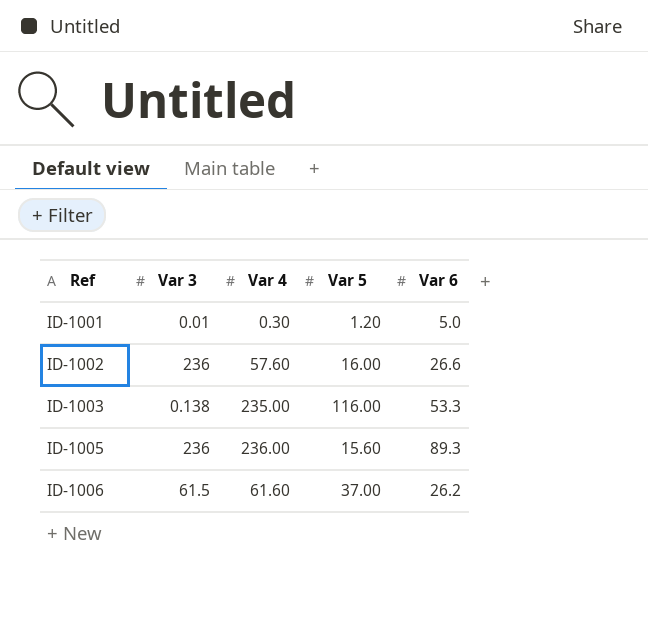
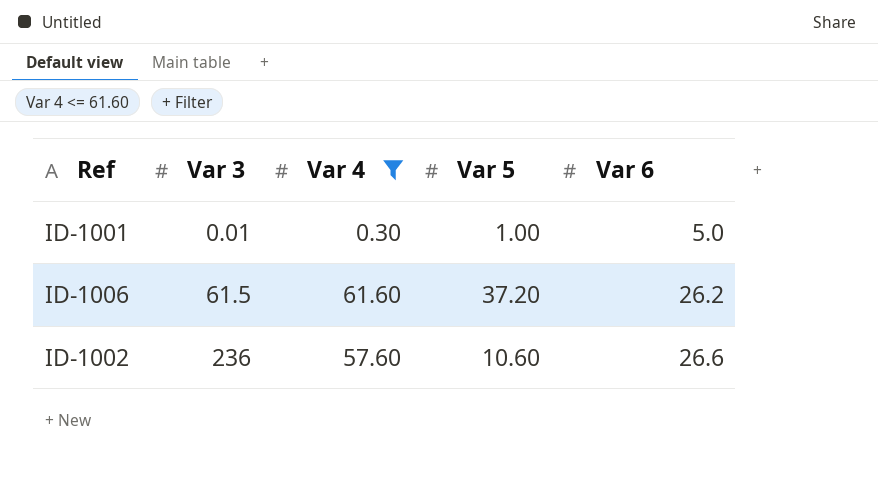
filter: none -> Var 4 <= 61.60
row order: Ref ascending -> Var 3 ascending
ID-1001 | Var 5: 1.20 -> 1.00
ID-1006 | Var 5: 37.00 -> 37.20
ID-1002 | Var 5: 16.00 -> 10.60

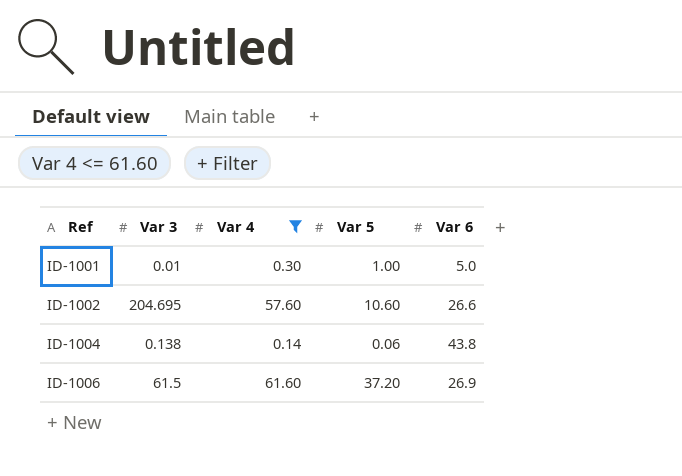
row order: Var 3 ascending -> Ref ascending
ID-1002 | Var 3: 236 -> 204.695
row ID-1004: none -> 0.138 | 0.14 | 0.06 | 43.8
ID-1006 | Var 6: 26.2 -> 26.9

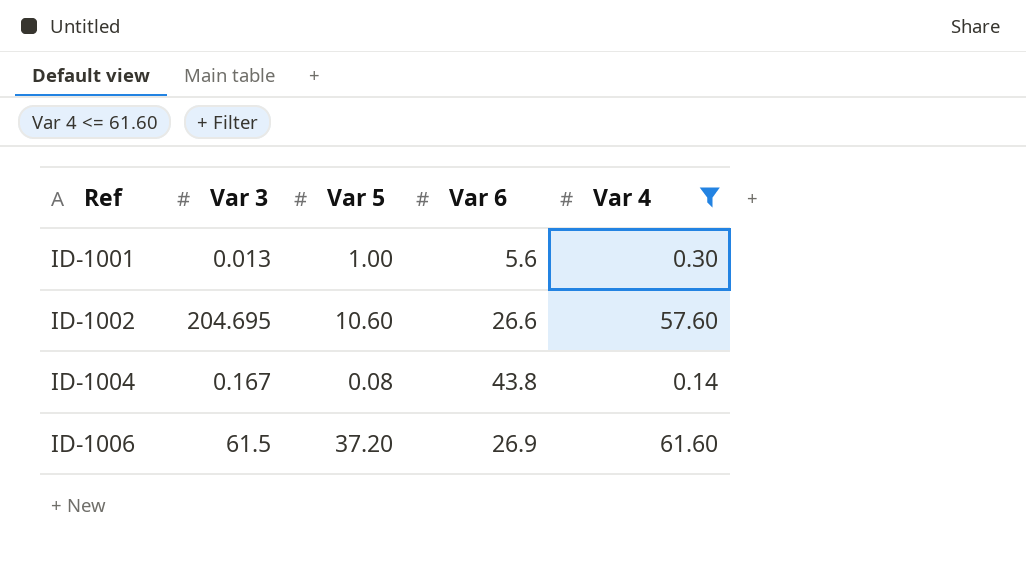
column Var 4 | position: 3 -> 5
ID-1001 | Var 3: 0.01 -> 0.013
ID-1001 | Var 6: 5.0 -> 5.6
ID-1004 | Var 3: 0.138 -> 0.167
ID-1004 | Var 5: 0.06 -> 0.08

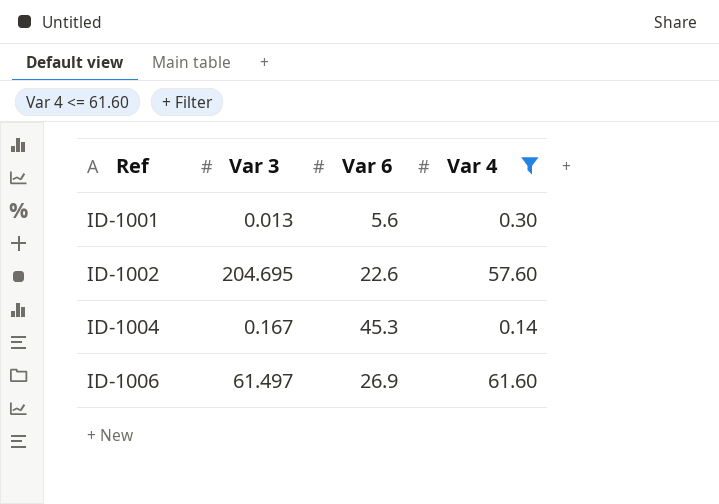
column Var 5 | position: 3 -> none
ID-1002 | Var 6: 26.6 -> 22.6
ID-1004 | Var 6: 43.8 -> 45.3
ID-1006 | Var 3: 61.5 -> 61.497

